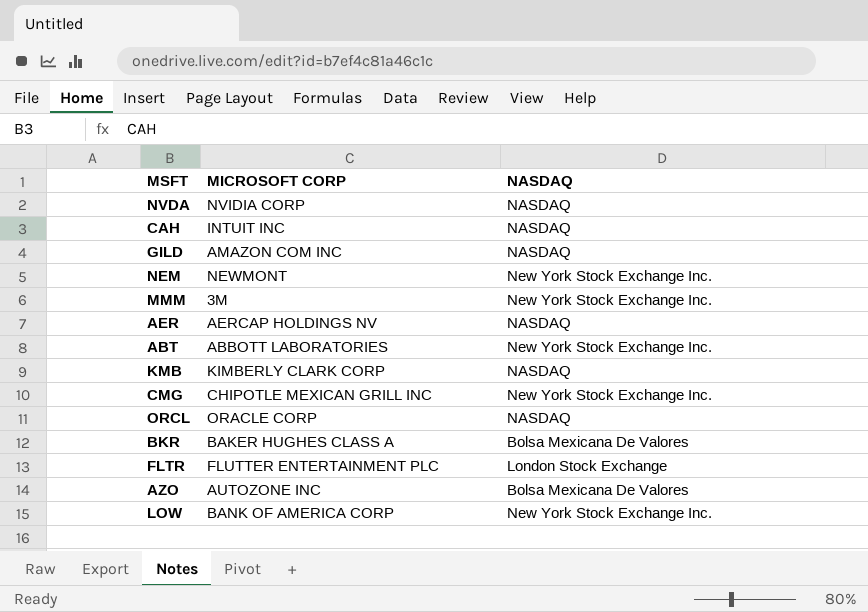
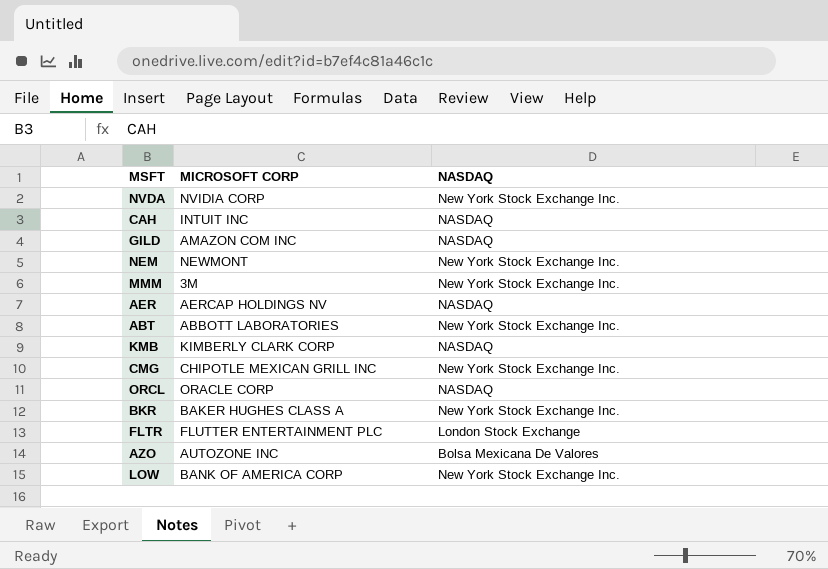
NVDA | NASDAQ: NASDAQ -> New York Stock Exchange Inc.
BKR | NASDAQ: Bolsa Mexicana De Valores -> New York Stock Exchange Inc.

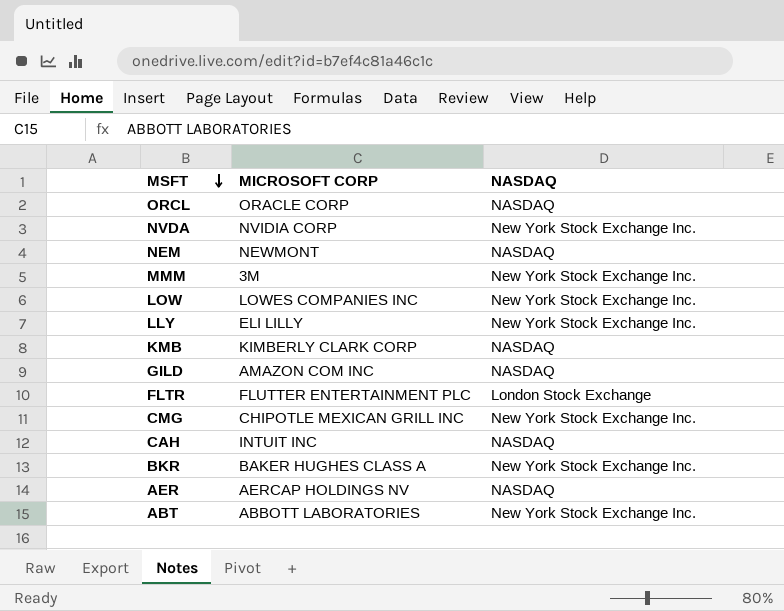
row order: none -> MSFT descending
row AZO: AUTOZONE INC | Bolsa Mexicana De Valores -> none
NEM | NASDAQ: New York Stock Exchange Inc. -> NASDAQ
LOW | MICROSOFT CORP: BANK OF AMERICA CORP -> LOWES COMPANIES INC
row LLY: none -> ELI LILLY | New York Stock Exchange Inc.

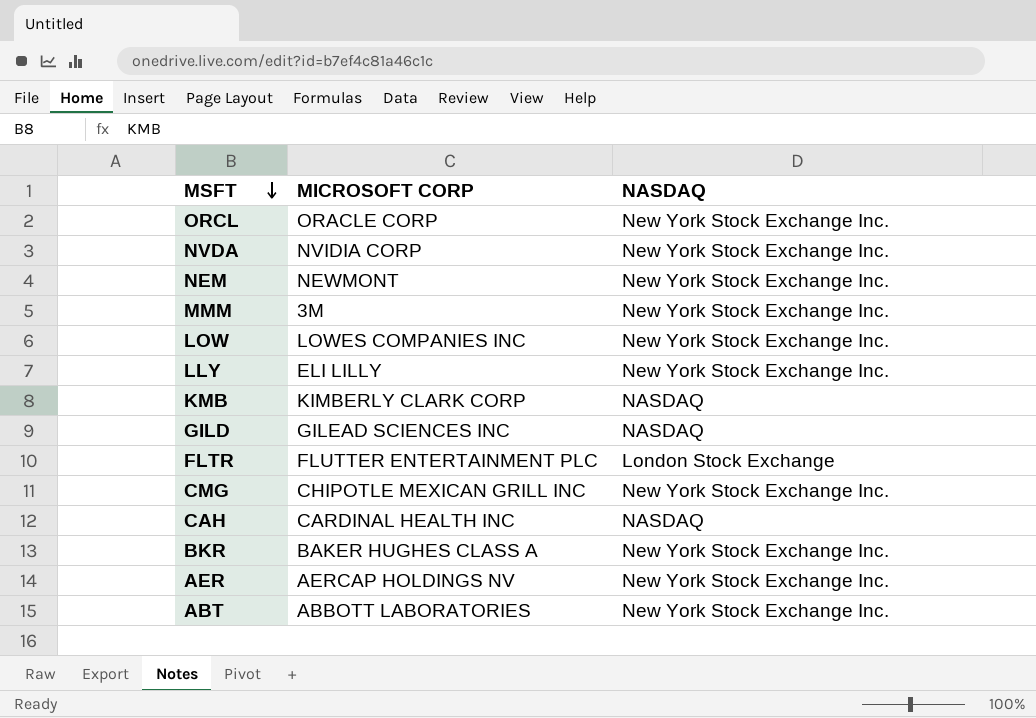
ORCL | NASDAQ: NASDAQ -> New York Stock Exchange Inc.
NEM | NASDAQ: NASDAQ -> New York Stock Exchange Inc.
GILD | MICROSOFT CORP: AMAZON COM INC -> GILEAD SCIENCES INC
CAH | MICROSOFT CORP: INTUIT INC -> CARDINAL HEALTH INC
AER | NASDAQ: NASDAQ -> New York Stock Exchange Inc.

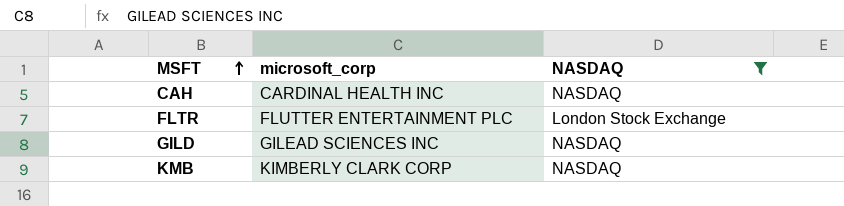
filter: none -> NASDAQ != New York Stock Exchange Inc.
row order: MSFT descending -> MSFT ascending
column name: MICROSOFT CORP -> microsoft_corp

